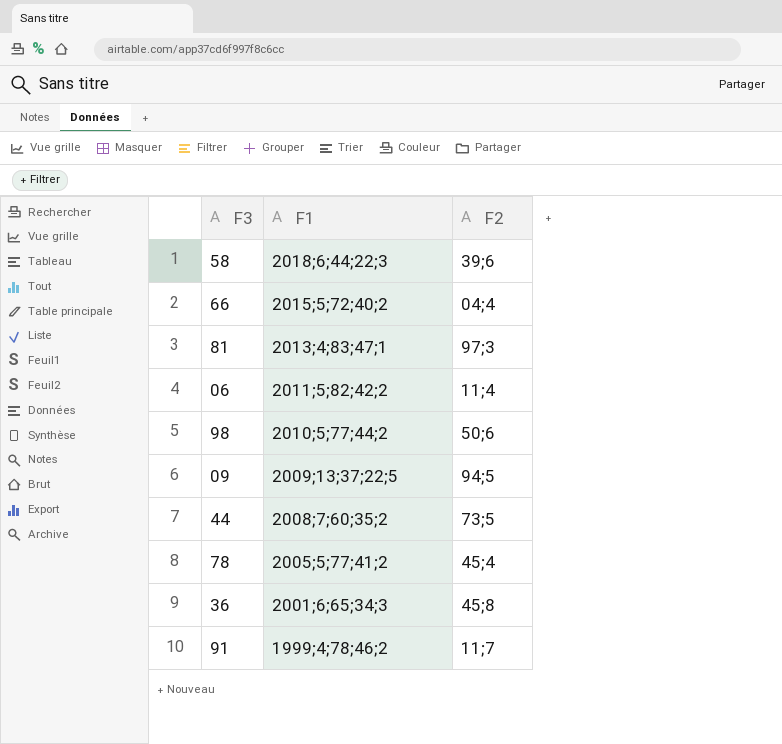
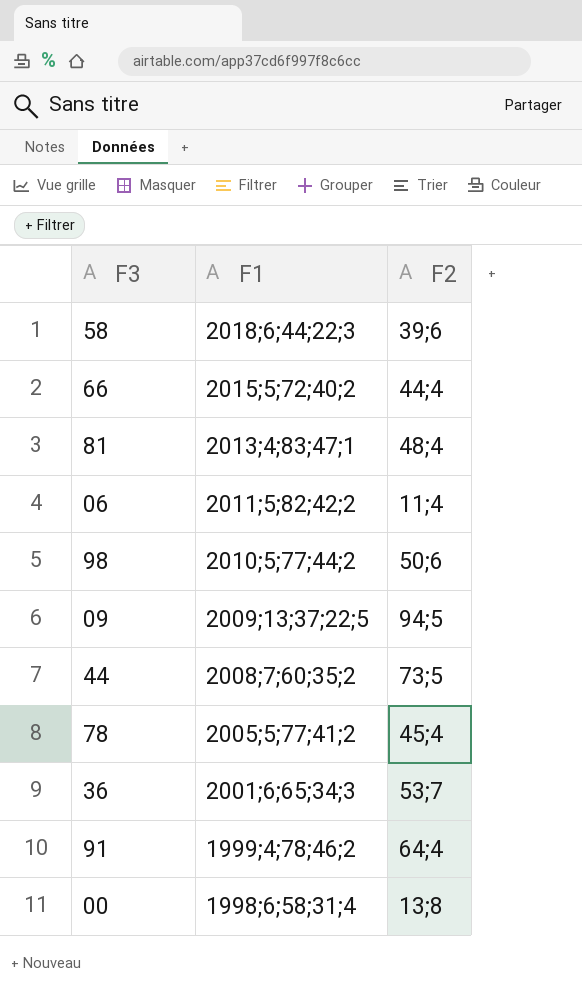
66 | F2: 04;4 -> 44;4
81 | F2: 97;3 -> 48;4
36 | F2: 45;8 -> 53;7
91 | F2: 11;7 -> 64;4
row 00: none -> 1998;6;58;31;4 | 13;8

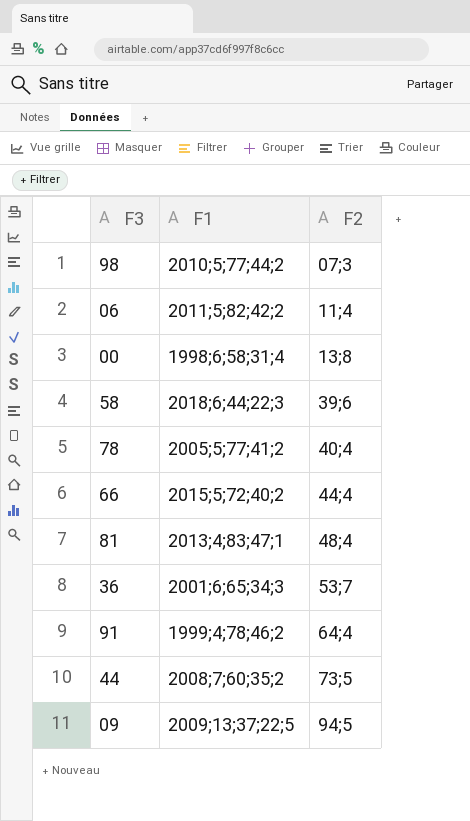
row order: F1 descending -> F2 ascending
98 | F2: 50;6 -> 07;3
78 | F2: 45;4 -> 40;4

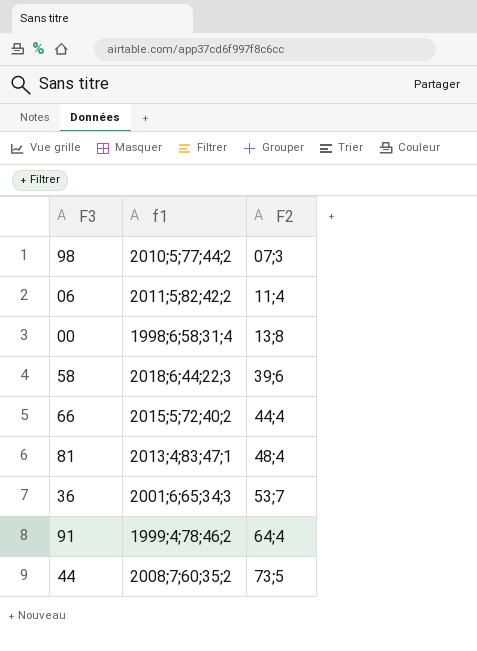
column name: F1 -> f1
row 78: 2005;5;77;41;2 | 40;4 -> none
row 09: 2009;13;37;22;5 | 94;5 -> none

